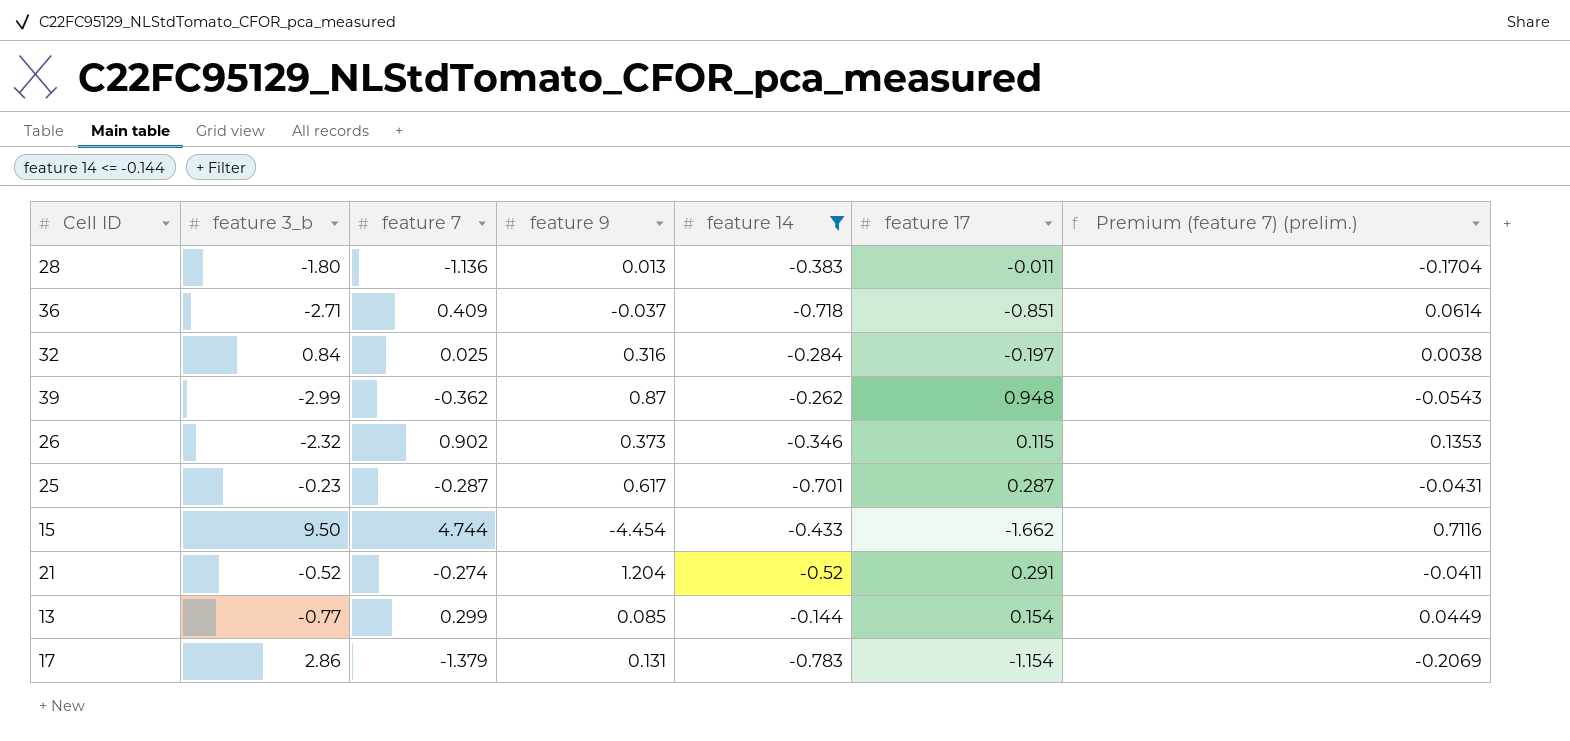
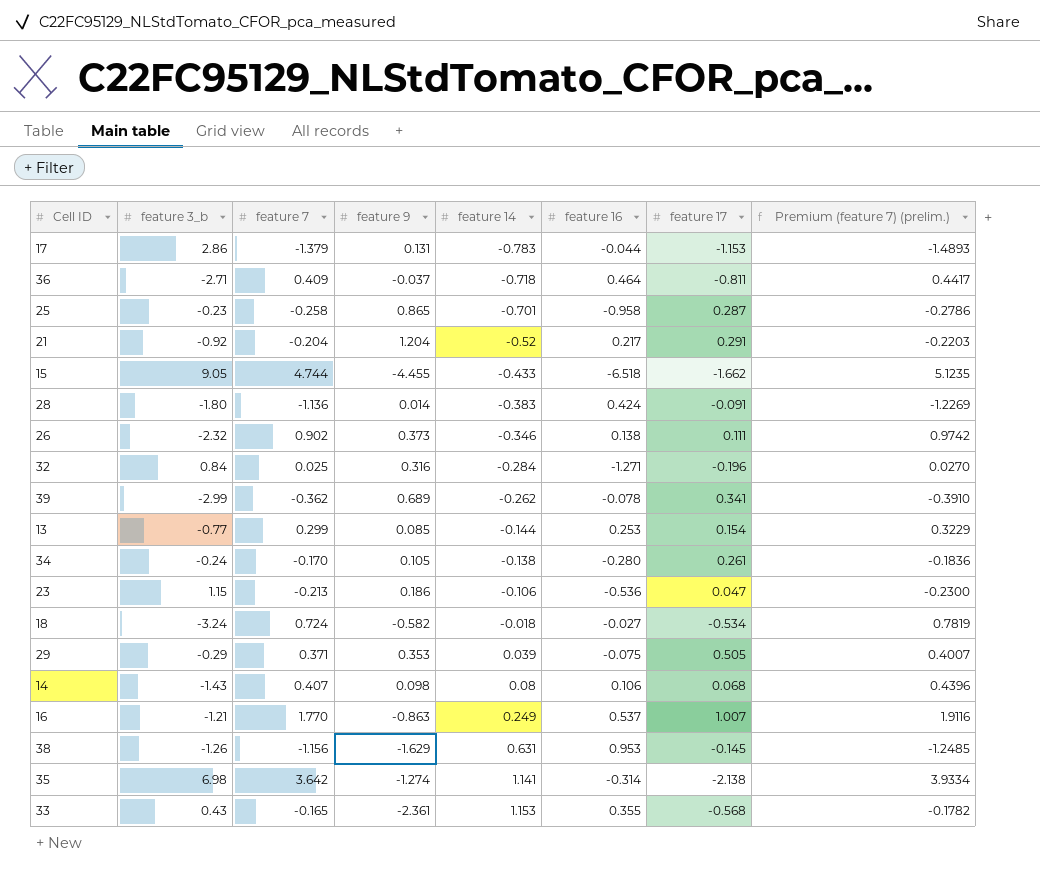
filter: feature 14 <= -0.144 -> none
row order: none -> feature 14 ascending
column feature 16 | position: none -> 6
column Premium (feature 7) (prelim.) | formula: [feature 7] * 0.15 -> [feature 7] * 1.08
17 | feature 17: -1.154 -> -1.153
36 | feature 17: -0.851 -> -0.811
25 | feature 7: -0.287 -> -0.258
25 | feature 9: 0.617 -> 0.865
21 | feature 3_b: -0.52 -> -0.92
21 | feature 7: -0.274 -> -0.204
15 | feature 3_b: 9.50 -> 9.05
15 | feature 9: -4.454 -> -4.455
28 | feature 9: 0.013 -> 0.014
28 | feature 17: -0.011 -> -0.091
26 | feature 17: 0.115 -> 0.111
32 | feature 17: -0.197 -> -0.196
39 | feature 9: 0.87 -> 0.689
39 | feature 17: 0.948 -> 0.341

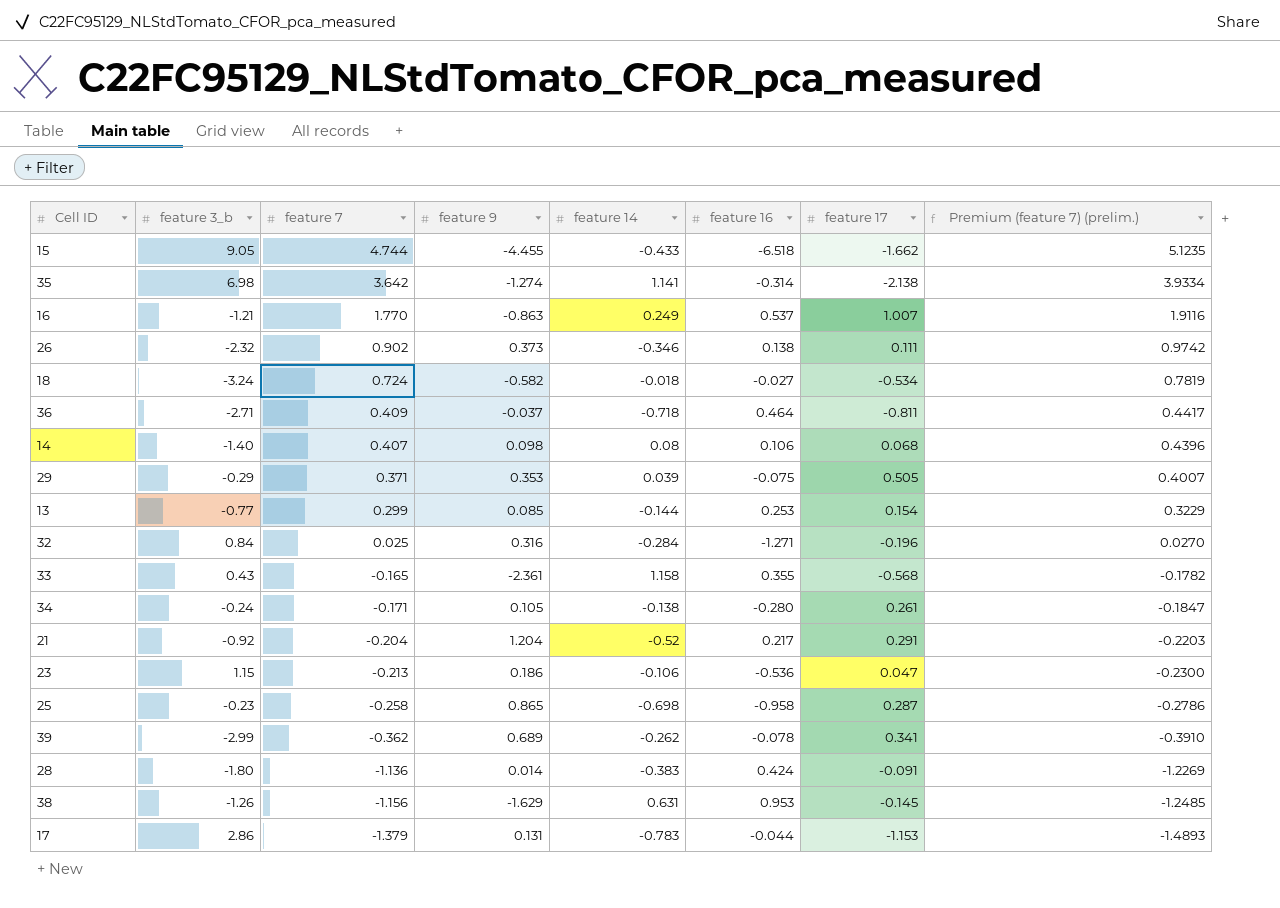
row order: feature 14 ascending -> feature 7 descending
14 | feature 3_b: -1.43 -> -1.40
33 | feature 14: 1.153 -> 1.158
34 | feature 7: -0.170 -> -0.171
34 | Premium (feature 7) (prelim.): -0.1836 -> -0.1847
25 | feature 14: -0.701 -> -0.698

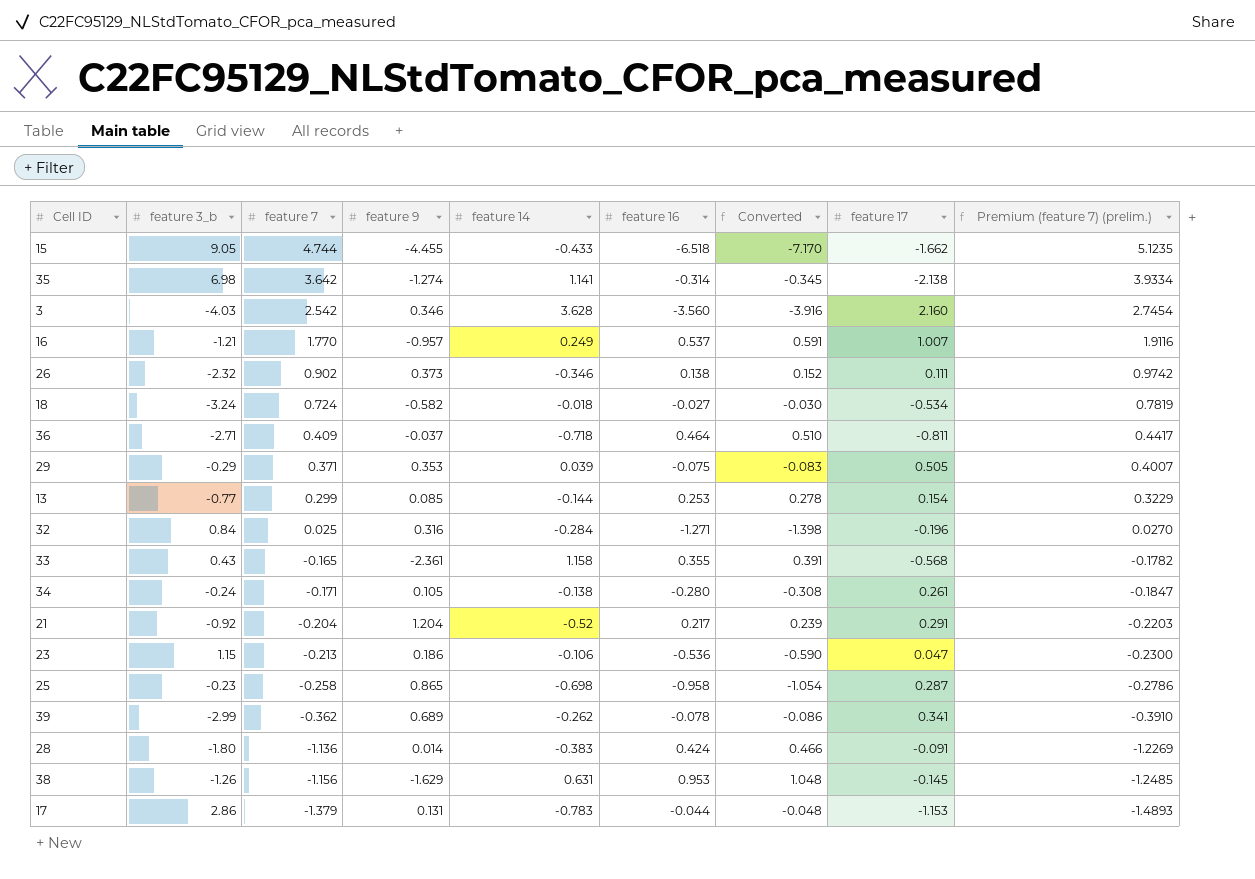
column Converted | formula: none -> [feature 16] * 1.1
row 14: -1.40 | 0.407 | 0.098 | 0.08 | 0.106 | 0.068 | 0.4396 -> none
row 3: none -> -4.03 | 2.542 | 0.346 | 3.628 | -3.560 | -3.916 | 2.160 | 2.7454
16 | feature 9: -0.863 -> -0.957

